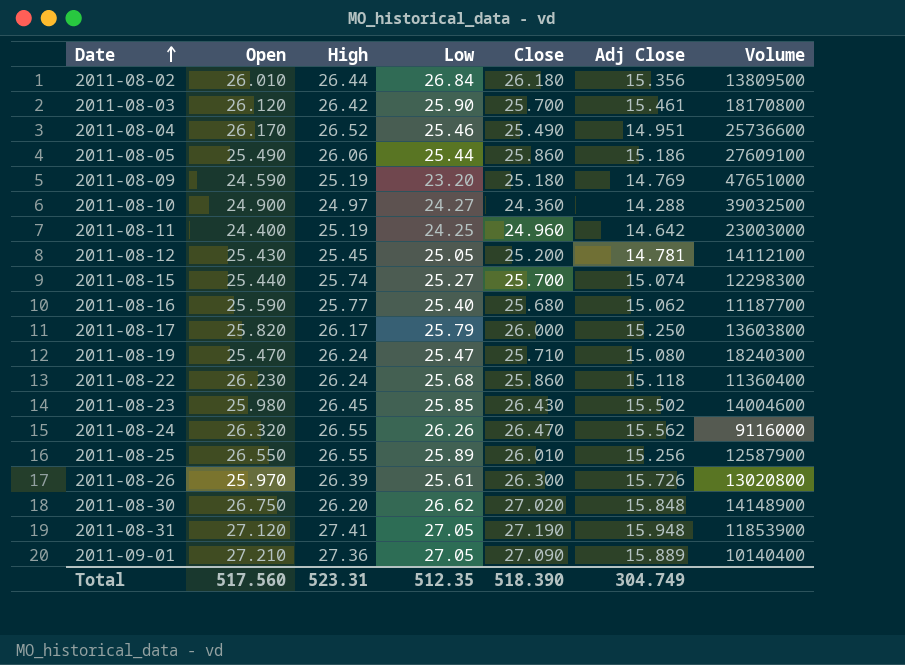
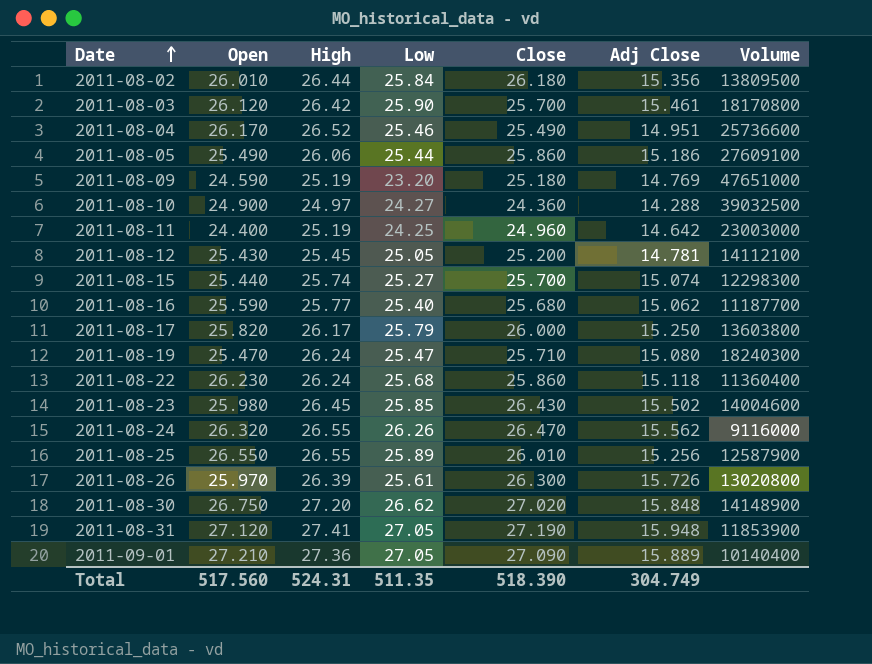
2011-08-02 | Low: 26.84 -> 25.84
2011-08-30 | High: 26.20 -> 27.20
Total | High: 523.31 -> 524.31
Total | Low: 512.35 -> 511.35

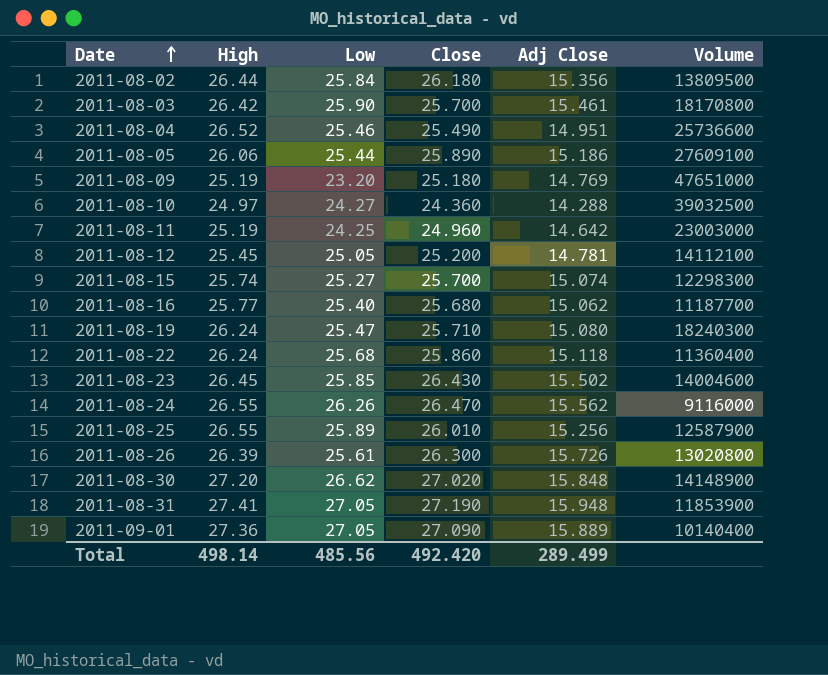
column Open | position: 2 -> none
row 2011-08-17: 25.820 | 26.17 | 25.79 | 26.000 | 15.250 | 13603800 -> none
2011-08-05 | Close: 25.860 -> 25.890
Total | High: 524.31 -> 498.14
Total | Low: 511.35 -> 485.56
Total | Close: 518.390 -> 492.420
Total | Adj Close: 304.749 -> 289.499

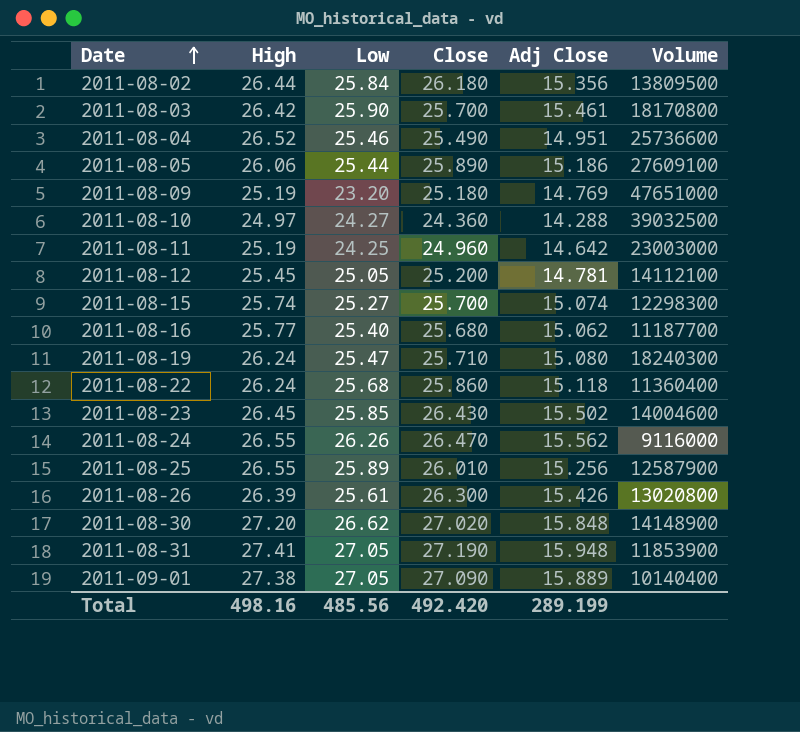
2011-08-26 | Adj Close: 15.726 -> 15.426
2011-09-01 | High: 27.36 -> 27.38
Total | High: 498.14 -> 498.16
Total | Adj Close: 289.499 -> 289.199

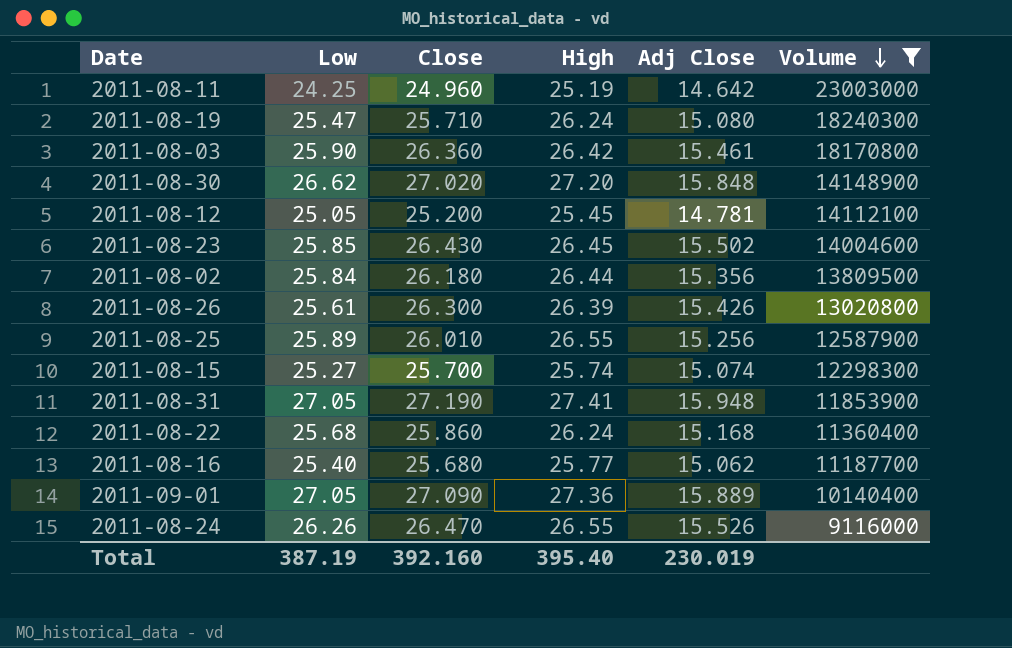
filter: none -> Volume <= 23003000
row order: Date ascending -> Volume descending
column High | position: 2 -> 4
2011-08-03 | Close: 25.700 -> 26.360
2011-08-22 | Adj Close: 15.118 -> 15.168
2011-09-01 | High: 27.38 -> 27.36
2011-08-24 | Adj Close: 15.562 -> 15.526
Total | Low: 485.56 -> 387.19
Total | Close: 492.420 -> 392.160
Total | High: 498.16 -> 395.40
Total | Adj Close: 289.199 -> 230.019

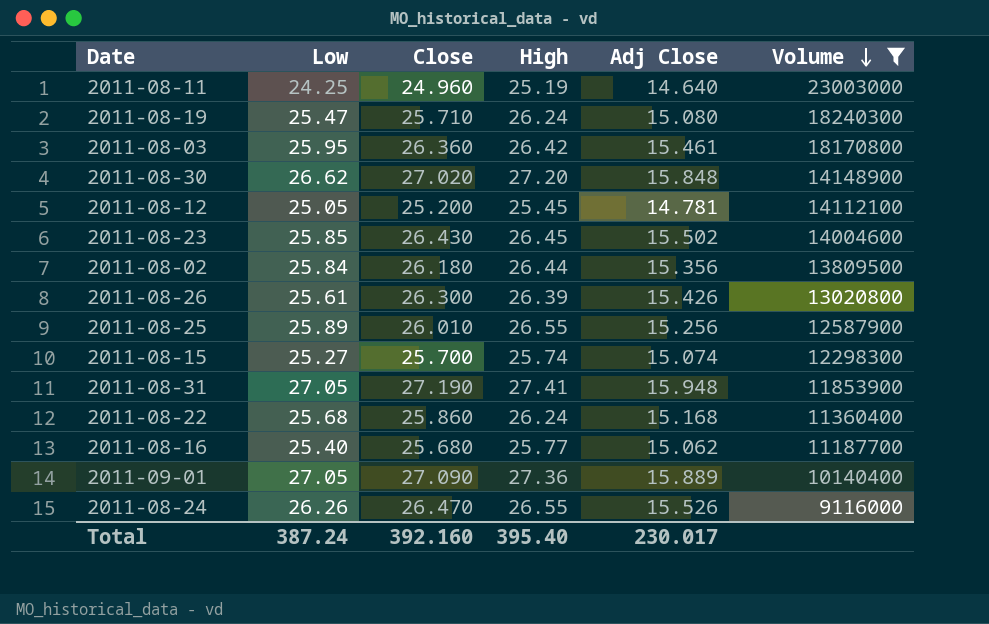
2011-08-11 | Adj Close: 14.642 -> 14.640
2011-08-03 | Low: 25.90 -> 25.95
Total | Low: 387.19 -> 387.24
Total | Adj Close: 230.019 -> 230.017

